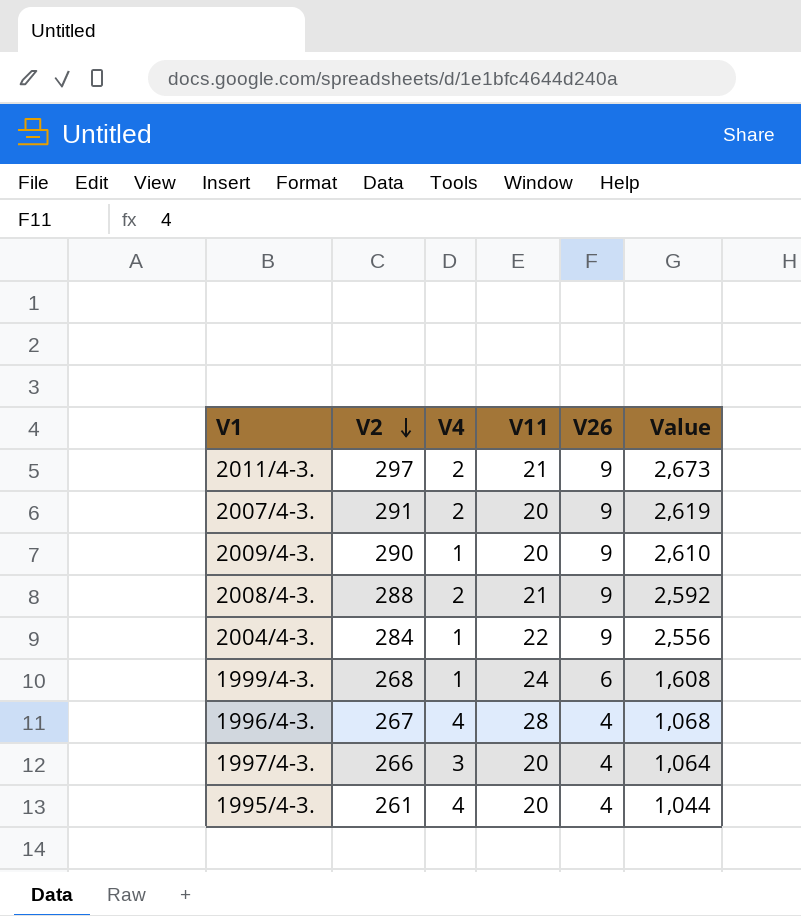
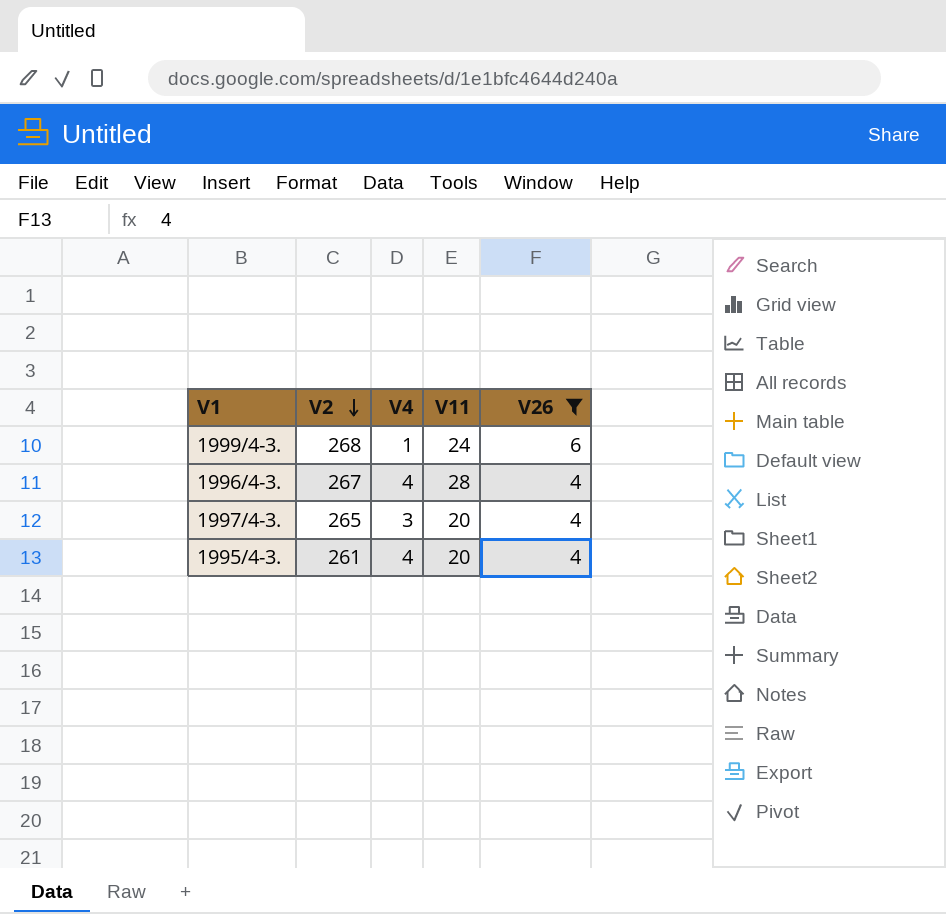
filter: none -> V26 != 9
column Value | formula: [V2] * [V26] -> none
1997/4-3. | V2: 266 -> 265

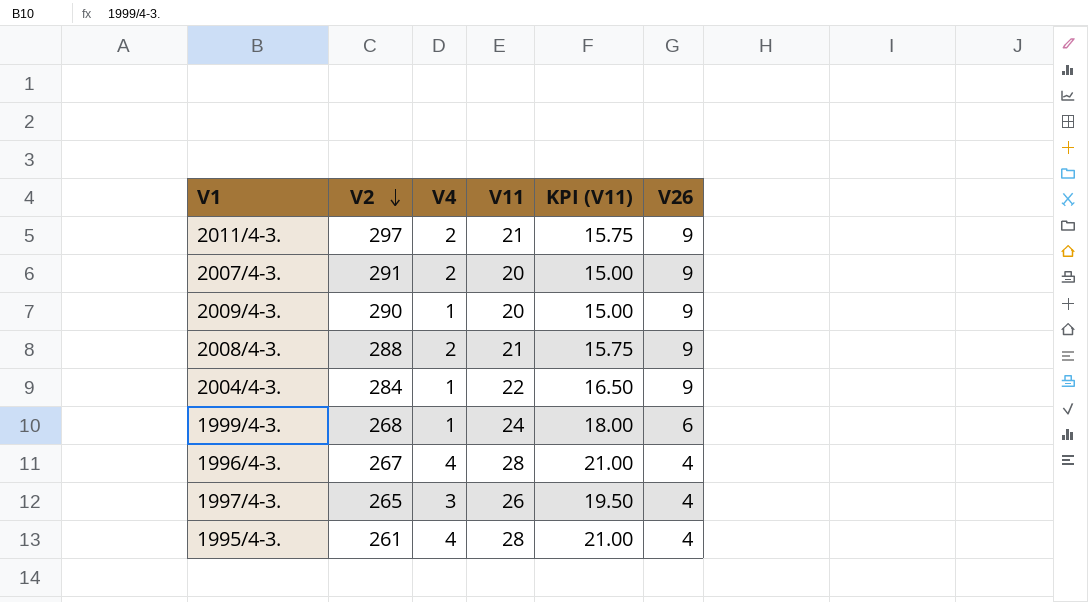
filter: V26 != 9 -> none
column KPI (V11) | formula: none -> [V11] * 0.75
1997/4-3. | V11: 20 -> 26
1995/4-3. | V11: 20 -> 28

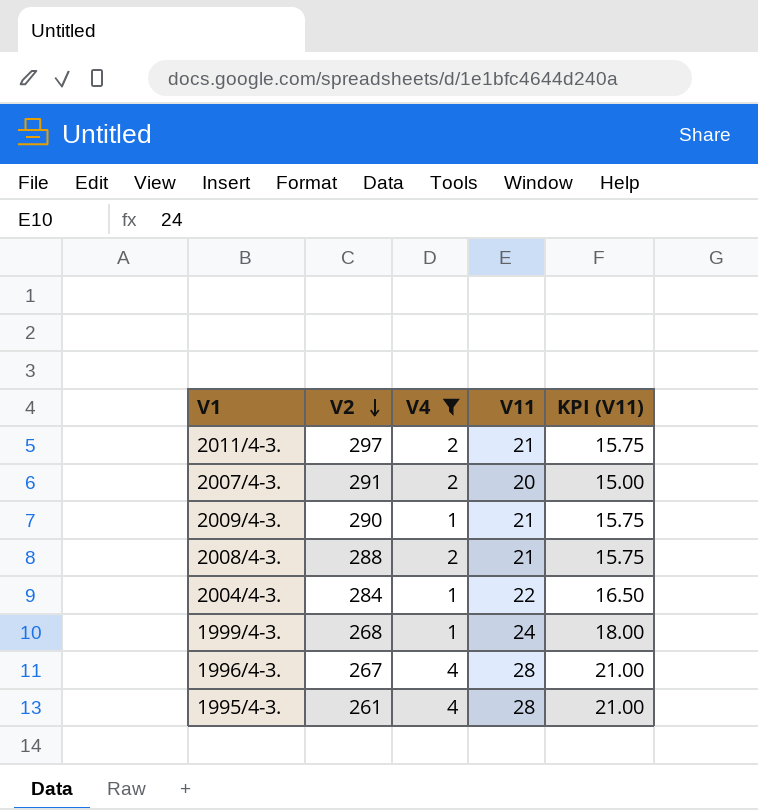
filter: none -> V4 != 3
column V26 | position: 6 -> none
2009/4-3. | V11: 20 -> 21
2009/4-3. | KPI (V11): 15.00 -> 15.75

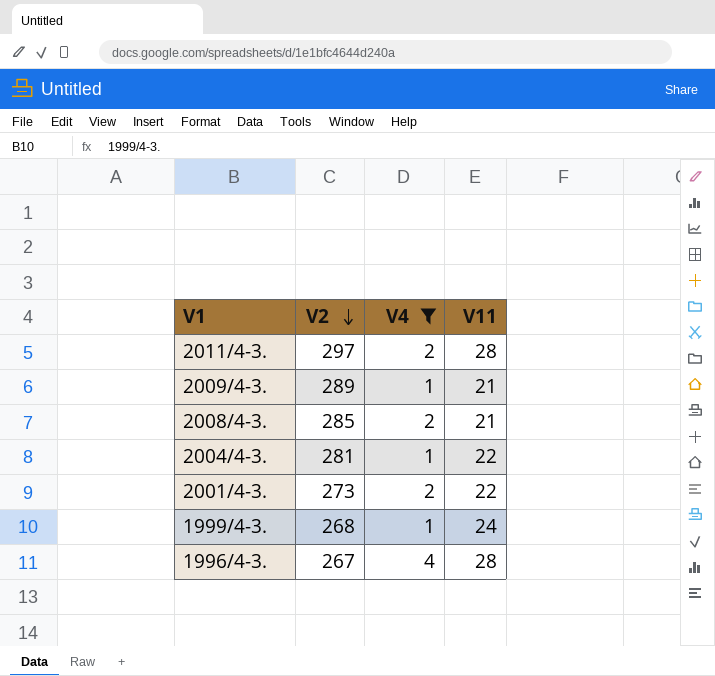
column KPI (V11) | formula: [V11] * 0.75 -> none
row 2007/4-3.: 291 | 2 | 20 | 15.00 -> none
row 1995/4-3.: 261 | 4 | 28 | 21.00 -> none
2011/4-3. | V11: 21 -> 28
2009/4-3. | V2: 290 -> 289
2008/4-3. | V2: 288 -> 285
2004/4-3. | V2: 284 -> 281
row 2001/4-3.: none -> 273 | 2 | 22

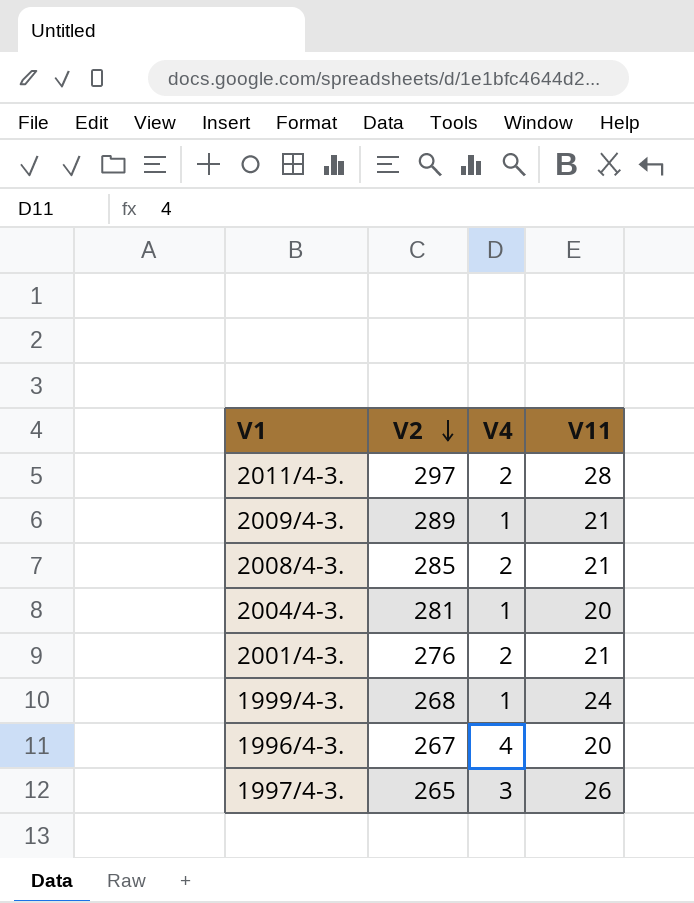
filter: V4 != 3 -> none
2004/4-3. | V11: 22 -> 20
2001/4-3. | V2: 273 -> 276
2001/4-3. | V11: 22 -> 21
1996/4-3. | V11: 28 -> 20

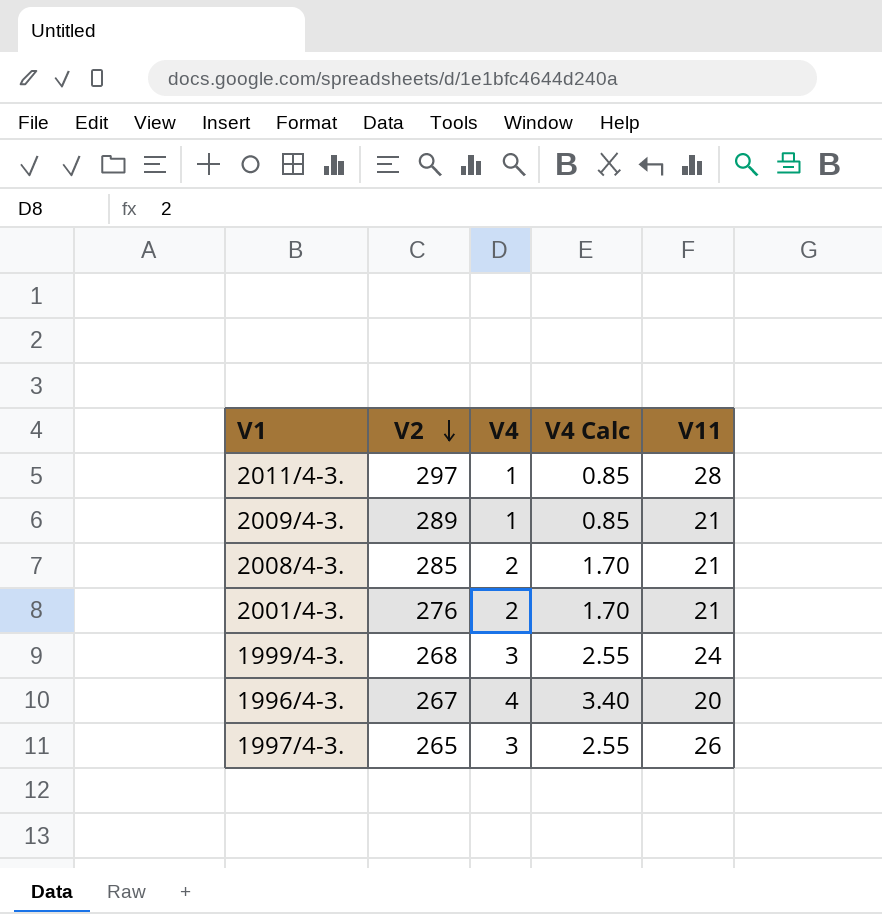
column V4 Calc | formula: none -> [V4] * 0.85
row 2004/4-3.: 281 | 1 | 20 -> none
2011/4-3. | V4: 2 -> 1
1999/4-3. | V4: 1 -> 3

